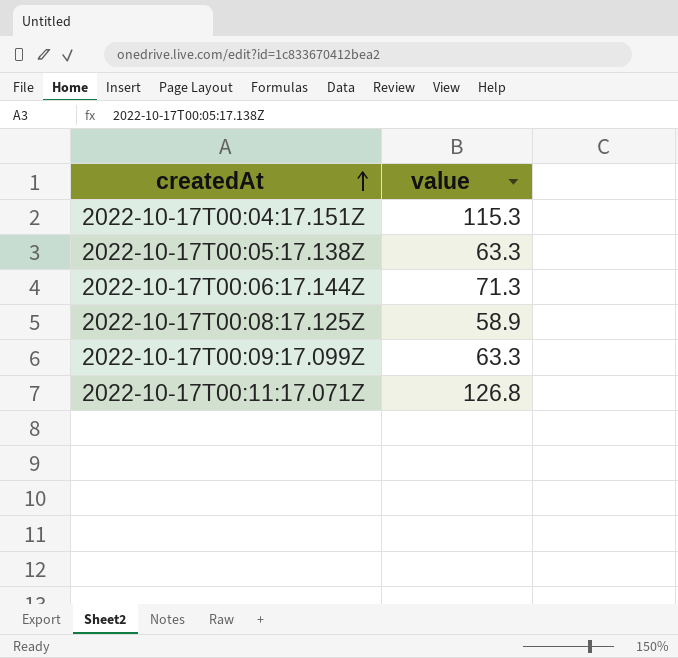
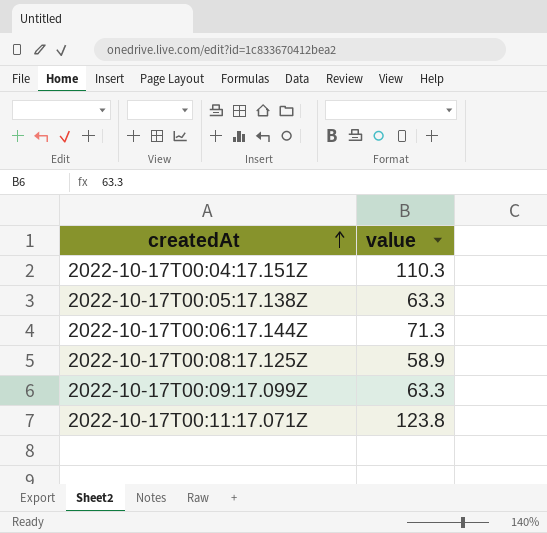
2022-10-17T00:04:17.151Z | value: 115.3 -> 110.3
2022-10-17T00:11:17.071Z | value: 126.8 -> 123.8

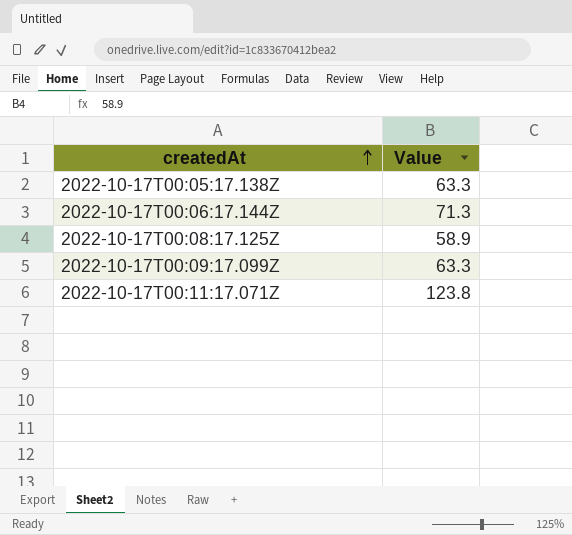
column name: value -> Value
row 2022-10-17T00:04:17.151Z: 110.3 -> none

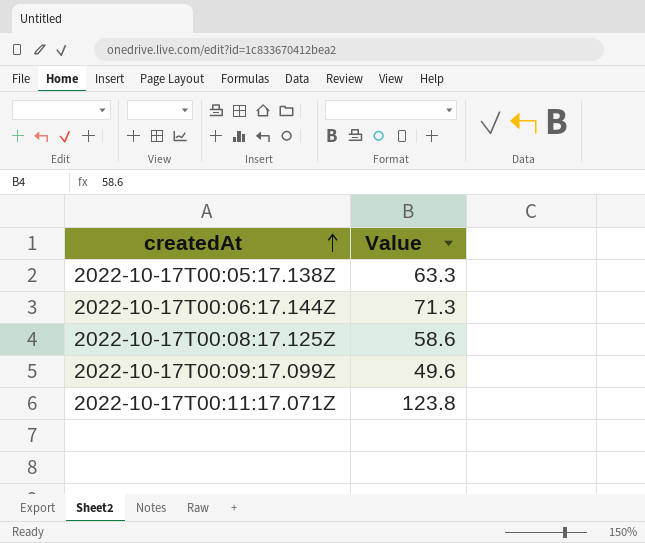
2022-10-17T00:08:17.125Z | Value: 58.9 -> 58.6
2022-10-17T00:09:17.099Z | Value: 63.3 -> 49.6

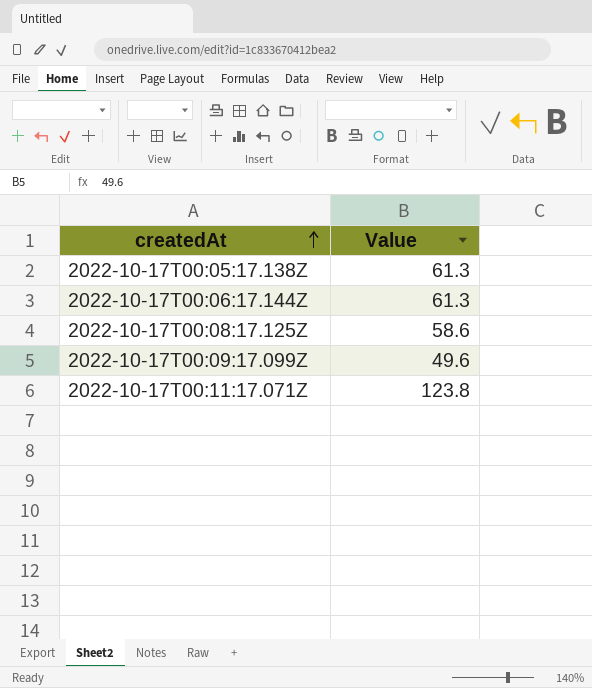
2022-10-17T00:05:17.138Z | Value: 63.3 -> 61.3
2022-10-17T00:06:17.144Z | Value: 71.3 -> 61.3

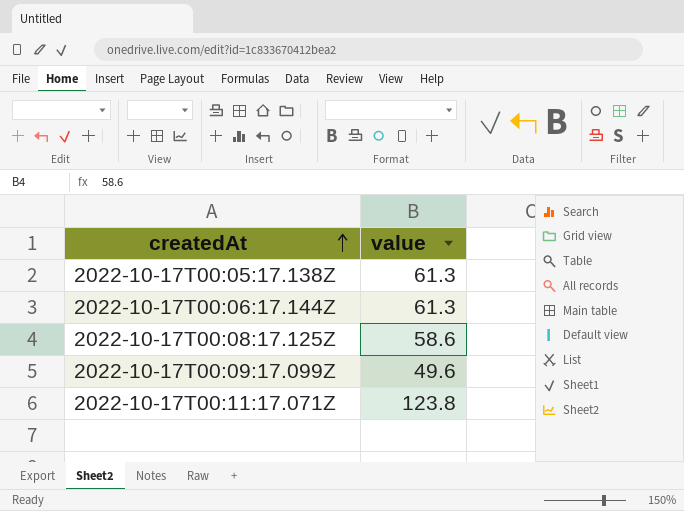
column name: Value -> value

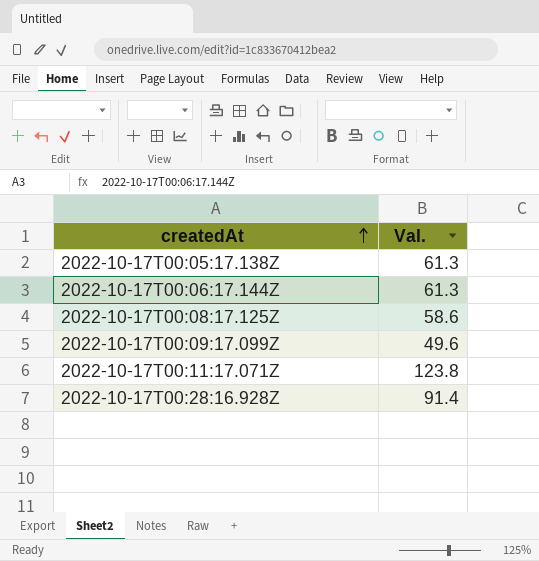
column name: value -> Val.
row 2022-10-17T00:28:16.928Z: none -> 91.4

